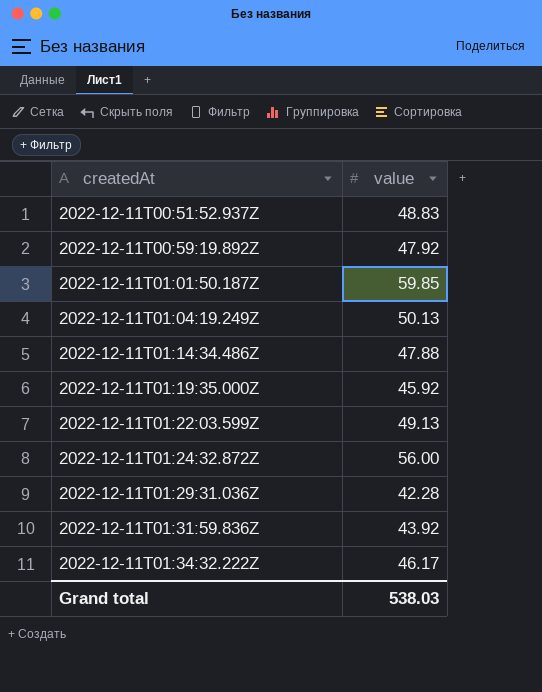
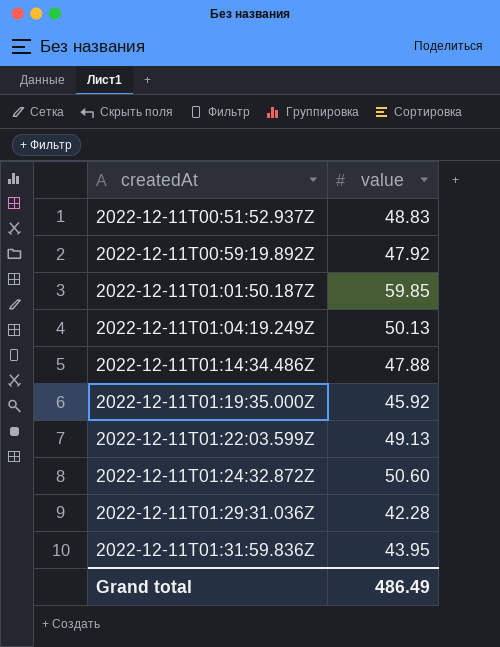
row 2022-12-11T01:34:32.222Z: 46.17 -> none
2022-12-11T01:24:32.872Z | value: 56.00 -> 50.60
2022-12-11T01:31:59.836Z | value: 43.92 -> 43.95
Grand total | value: 538.03 -> 486.49

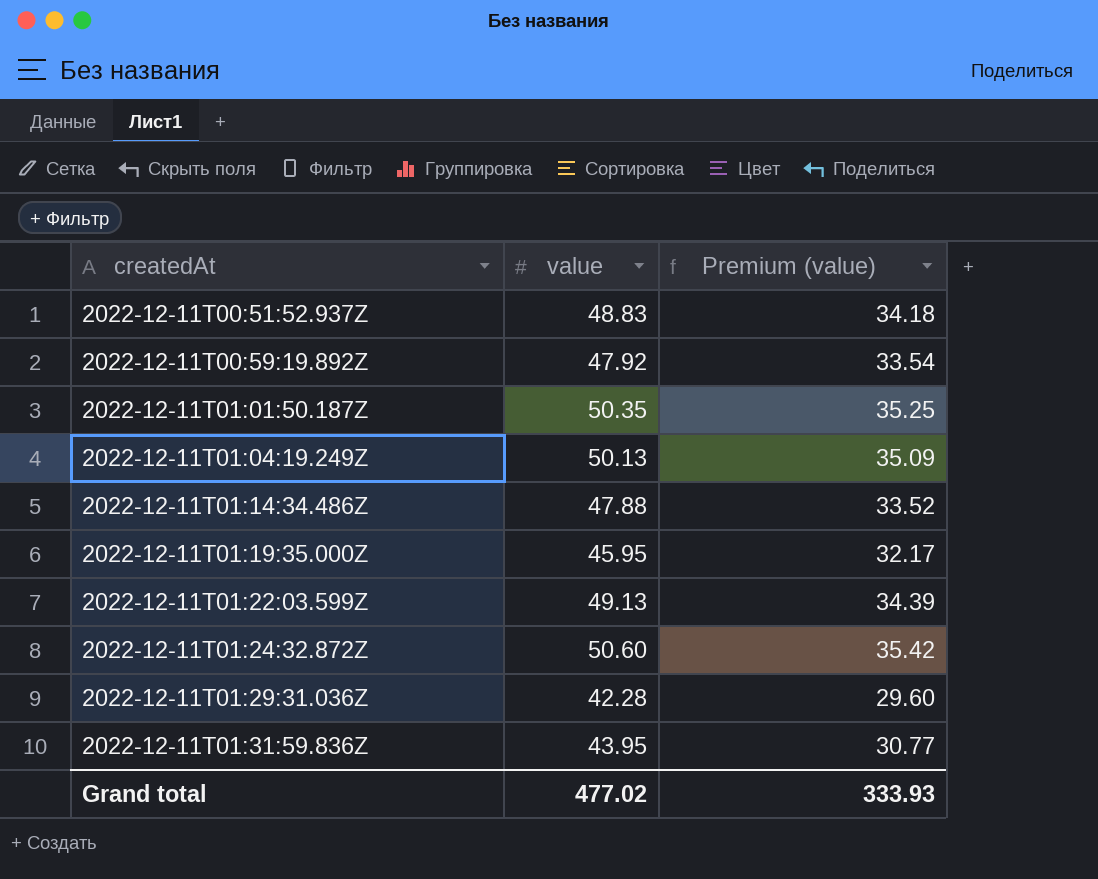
column Premium (value) | formula: none -> [value] * 0.7
2022-12-11T01:01:50.187Z | value: 59.85 -> 50.35
2022-12-11T01:19:35.000Z | value: 45.92 -> 45.95
Grand total | value: 486.49 -> 477.02

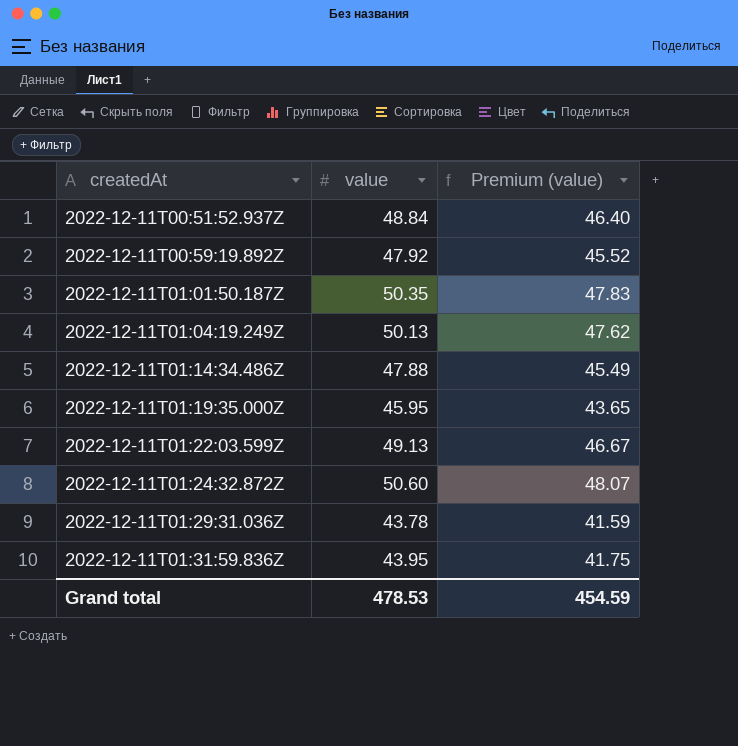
column Premium (value) | formula: [value] * 0.7 -> [value] * 0.95
2022-12-11T00:51:52.937Z | value: 48.83 -> 48.84
2022-12-11T01:29:31.036Z | value: 42.28 -> 43.78
Grand total | value: 477.02 -> 478.53
Grand total | Premium (value): 333.93 -> 454.59

